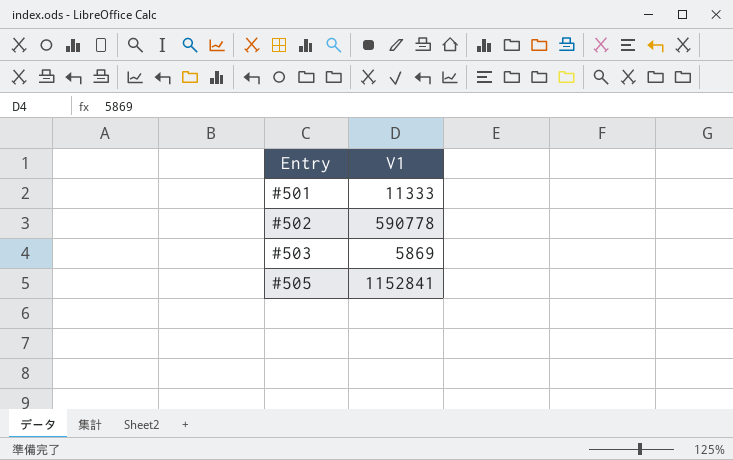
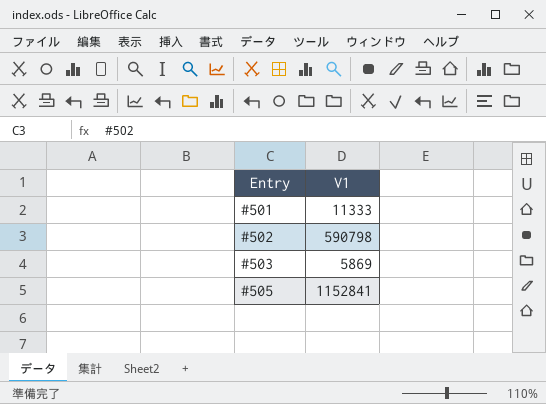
#502 | V1: 590778 -> 590798

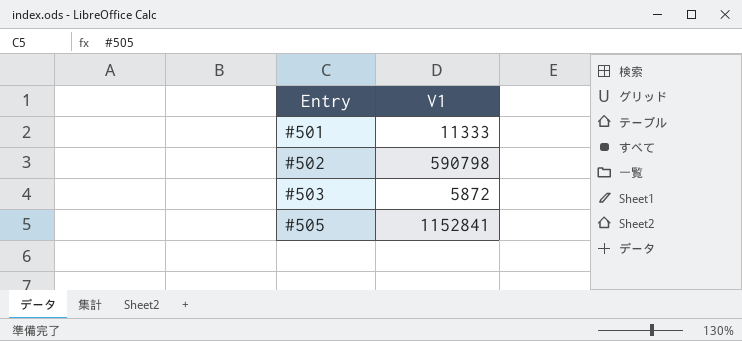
#503 | V1: 5869 -> 5872

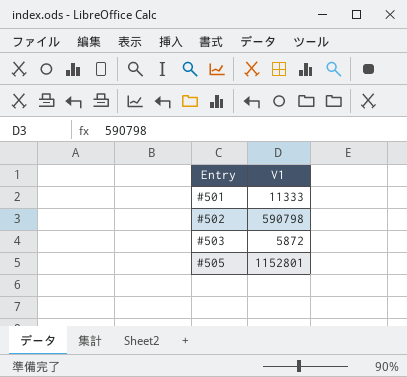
#505 | V1: 1152841 -> 1152801

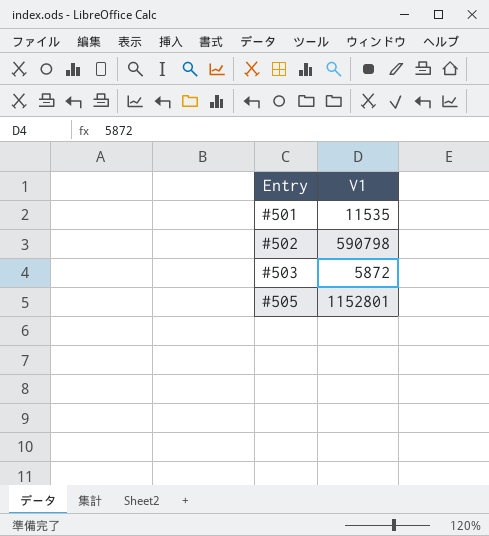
#501 | V1: 11333 -> 11535

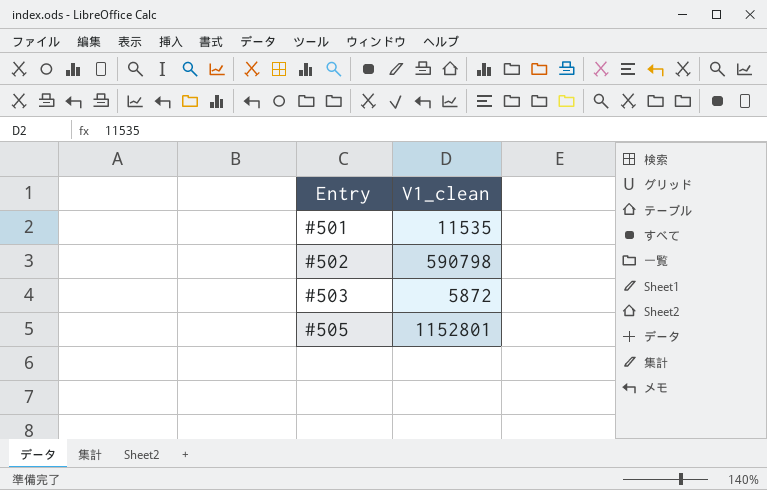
column name: V1 -> V1_clean

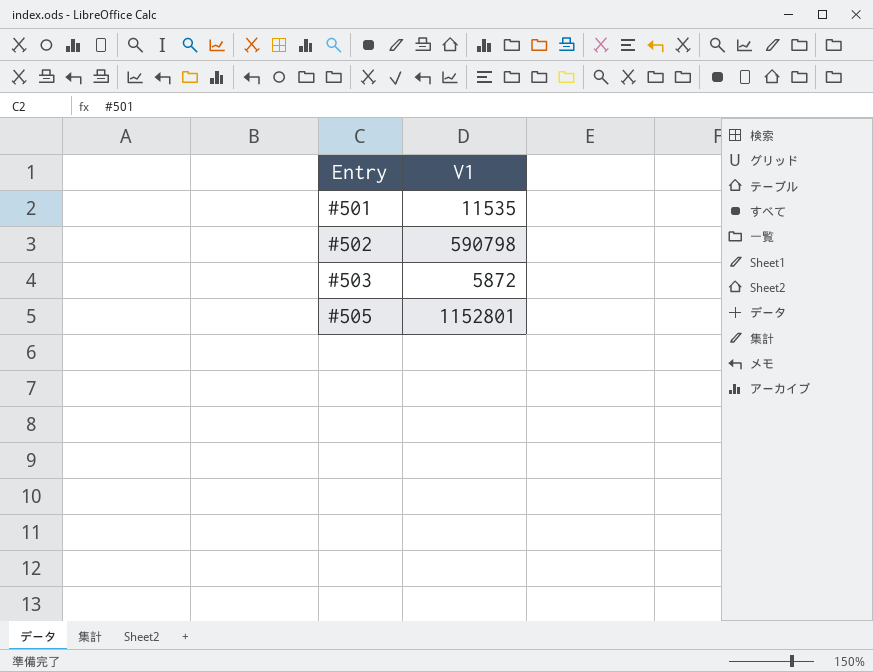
column name: V1_clean -> V1

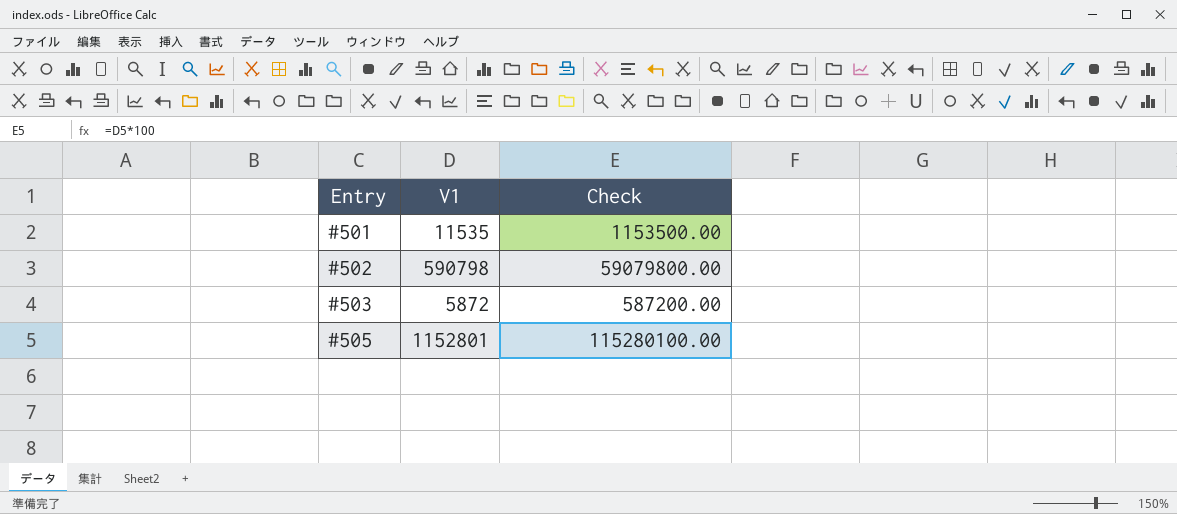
column Check | formula: none -> [V1] * 100

